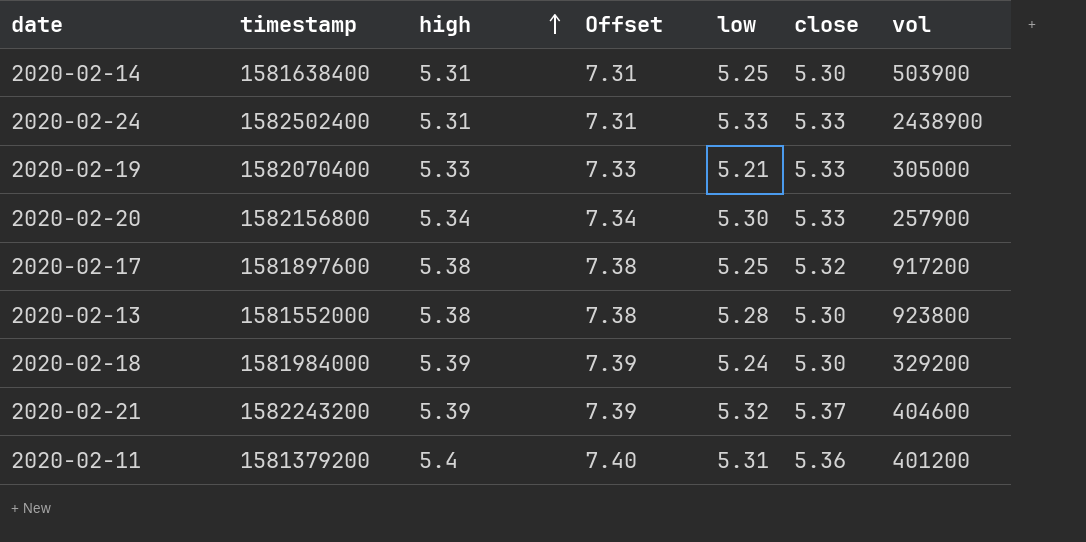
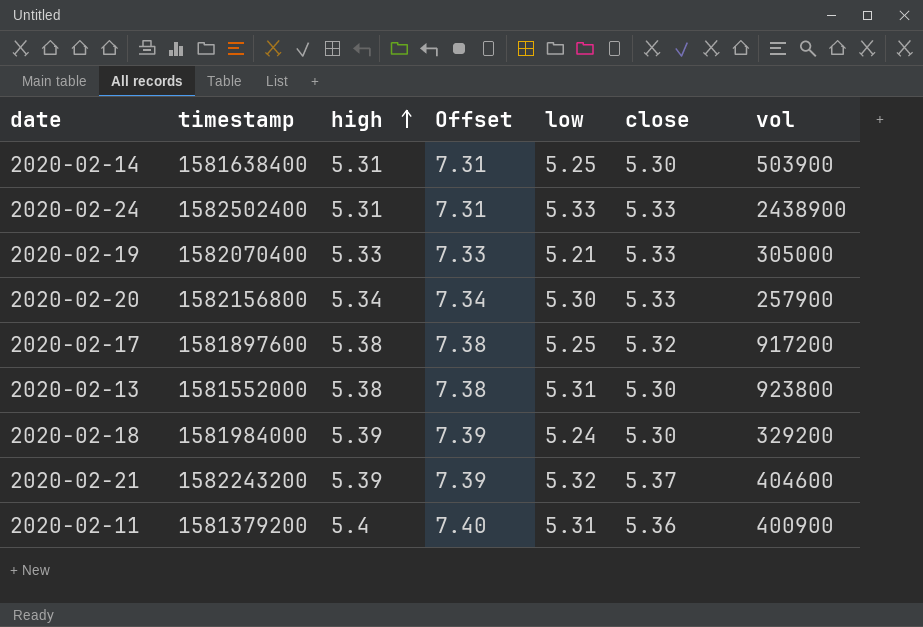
2020-02-13 | low: 5.28 -> 5.31
2020-02-11 | vol: 401200 -> 400900

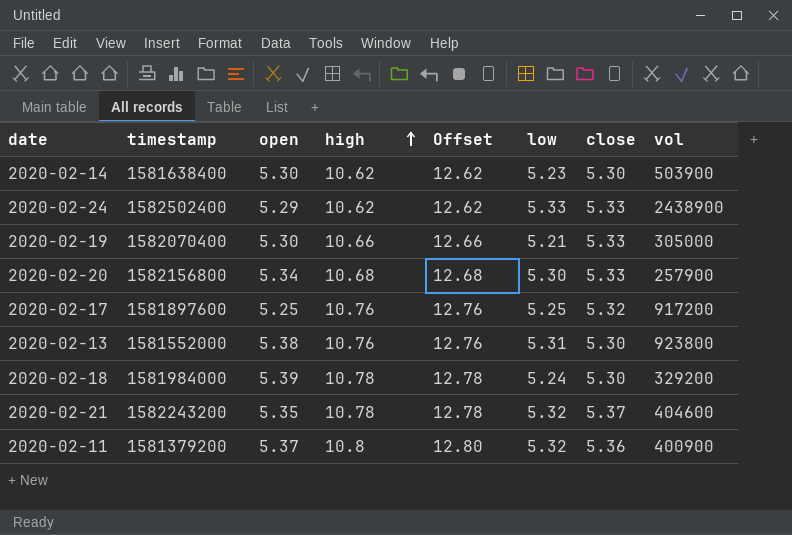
column open | position: none -> 3
2020-02-14 | high: 5.31 -> 10.62
2020-02-14 | Offset: 7.31 -> 12.62
2020-02-14 | low: 5.25 -> 5.23
2020-02-24 | high: 5.31 -> 10.62
2020-02-24 | Offset: 7.31 -> 12.62
2020-02-19 | high: 5.33 -> 10.66
2020-02-19 | Offset: 7.33 -> 12.66
2020-02-20 | high: 5.34 -> 10.68
2020-02-20 | Offset: 7.34 -> 12.68
2020-02-17 | high: 5.38 -> 10.76
2020-02-17 | Offset: 7.38 -> 12.76
2020-02-13 | high: 5.38 -> 10.76
2020-02-13 | Offset: 7.38 -> 12.76
2020-02-18 | high: 5.39 -> 10.78
2020-02-18 | Offset: 7.39 -> 12.78
2020-02-21 | high: 5.39 -> 10.78
2020-02-21 | Offset: 7.39 -> 12.78
2020-02-11 | high: 5.4 -> 10.8
2020-02-11 | Offset: 7.40 -> 12.80
2020-02-11 | low: 5.31 -> 5.32

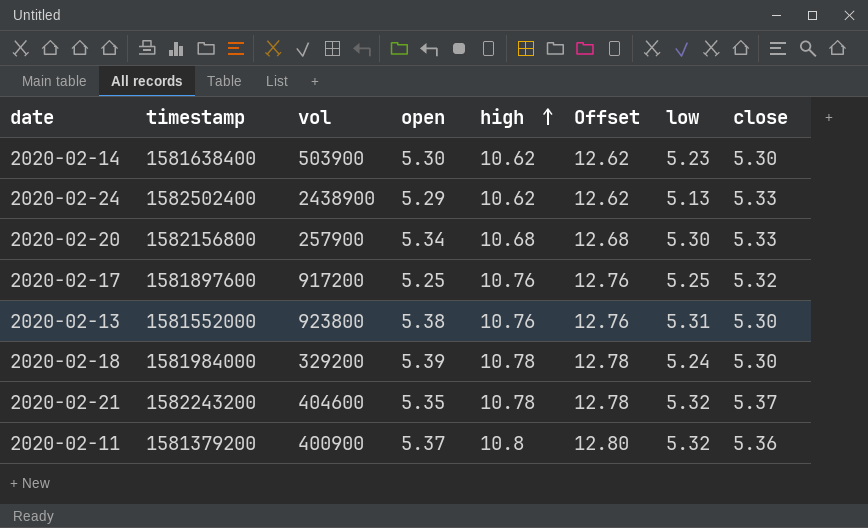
column vol | position: 8 -> 3
row 2020-02-19: 1582070400 | 5.30 | 10.66 | 12.66 | 5.21 | 5.33 | 305000 -> none
2020-02-24 | low: 5.33 -> 5.13

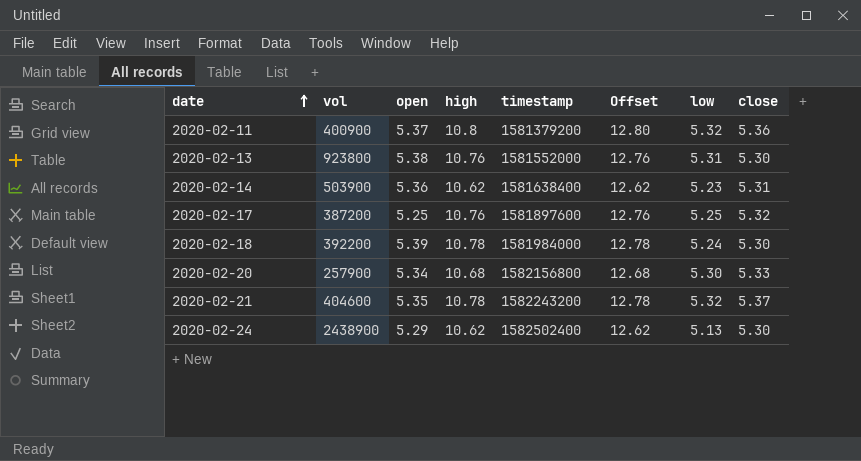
row order: high ascending -> date ascending
column timestamp | position: 2 -> 5
2020-02-14 | open: 5.30 -> 5.36
2020-02-14 | close: 5.30 -> 5.31
2020-02-17 | vol: 917200 -> 387200
2020-02-18 | vol: 329200 -> 392200
2020-02-24 | close: 5.33 -> 5.30

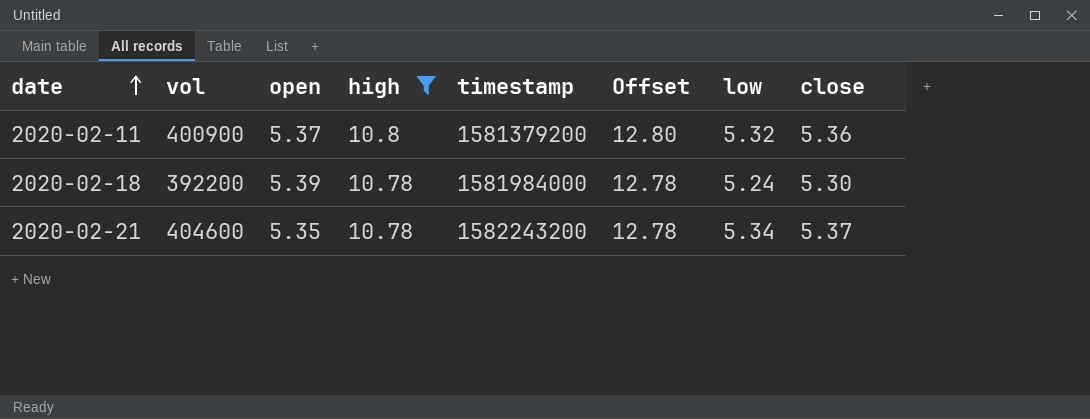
filter: none -> high >= 10.78
2020-02-21 | low: 5.32 -> 5.34

